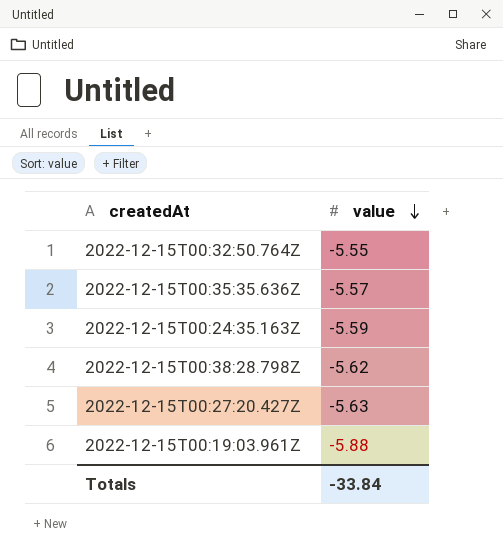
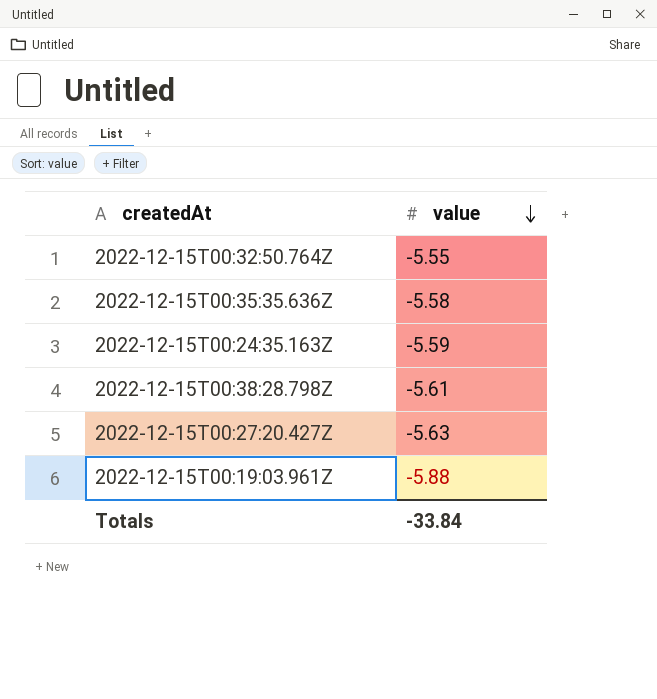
2022-12-15T00:35:35.636Z | value: -5.57 -> -5.58
2022-12-15T00:38:28.798Z | value: -5.62 -> -5.61

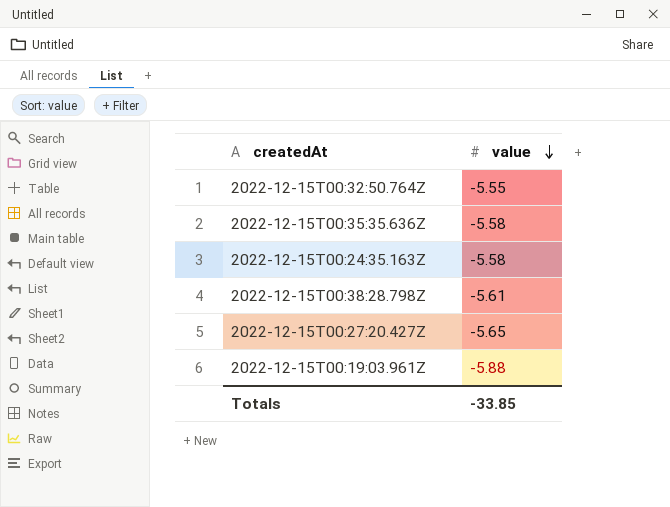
2022-12-15T00:24:35.163Z | value: -5.59 -> -5.58
2022-12-15T00:27:20.427Z | value: -5.63 -> -5.65
Totals | value: -33.84 -> -33.85

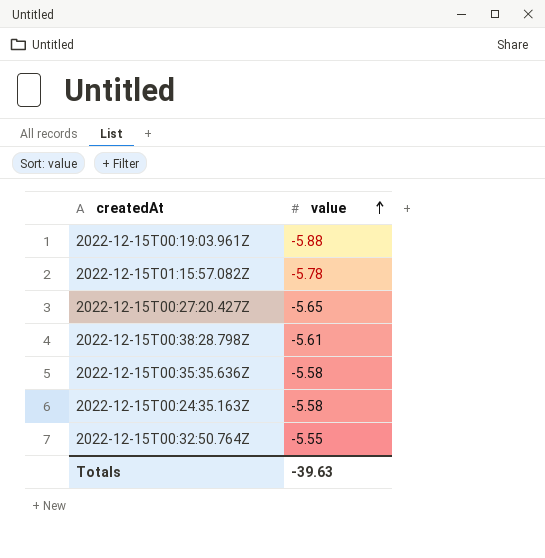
row order: value descending -> value ascending
row 2022-12-15T01:15:57.082Z: none -> -5.78
Totals | value: -33.85 -> -39.63

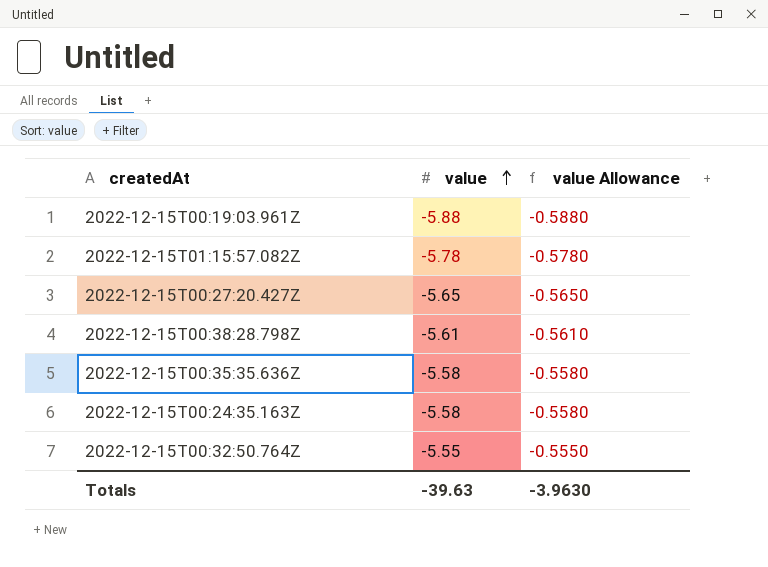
column value Allowance | formula: none -> [value] * 0.1

